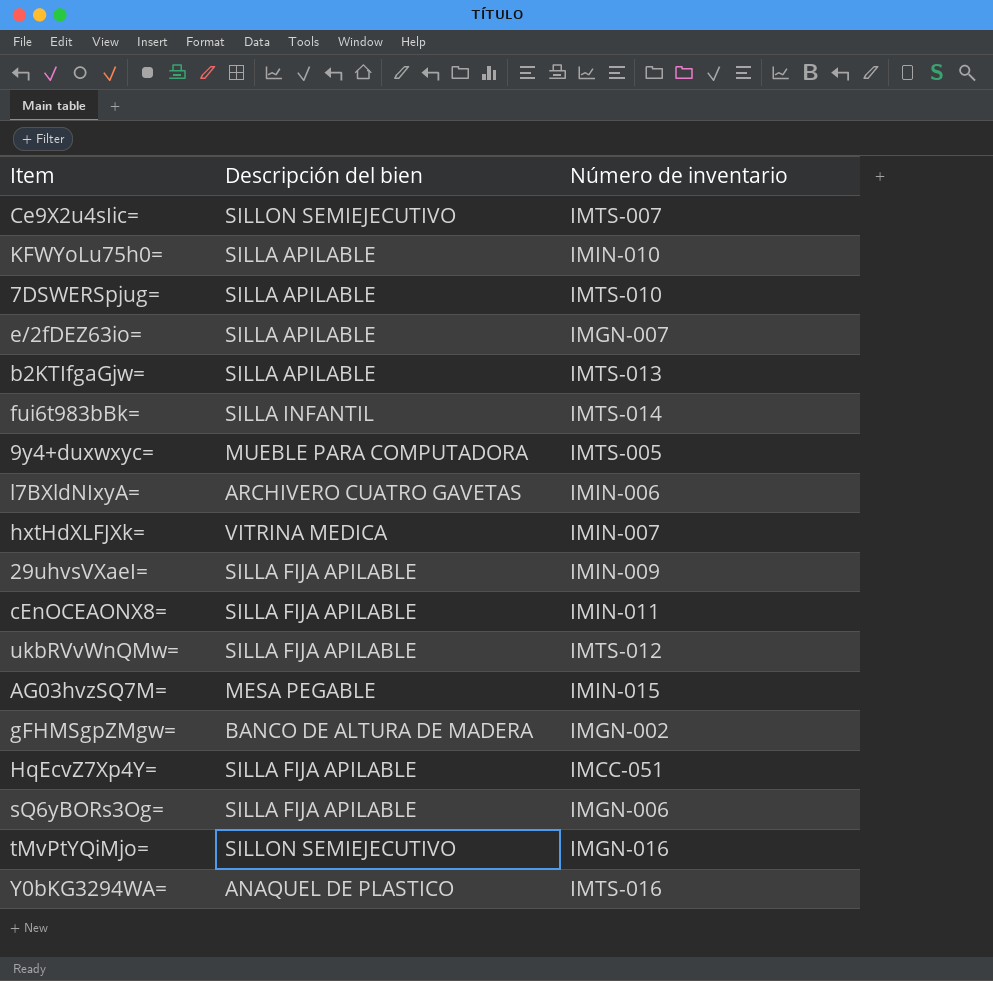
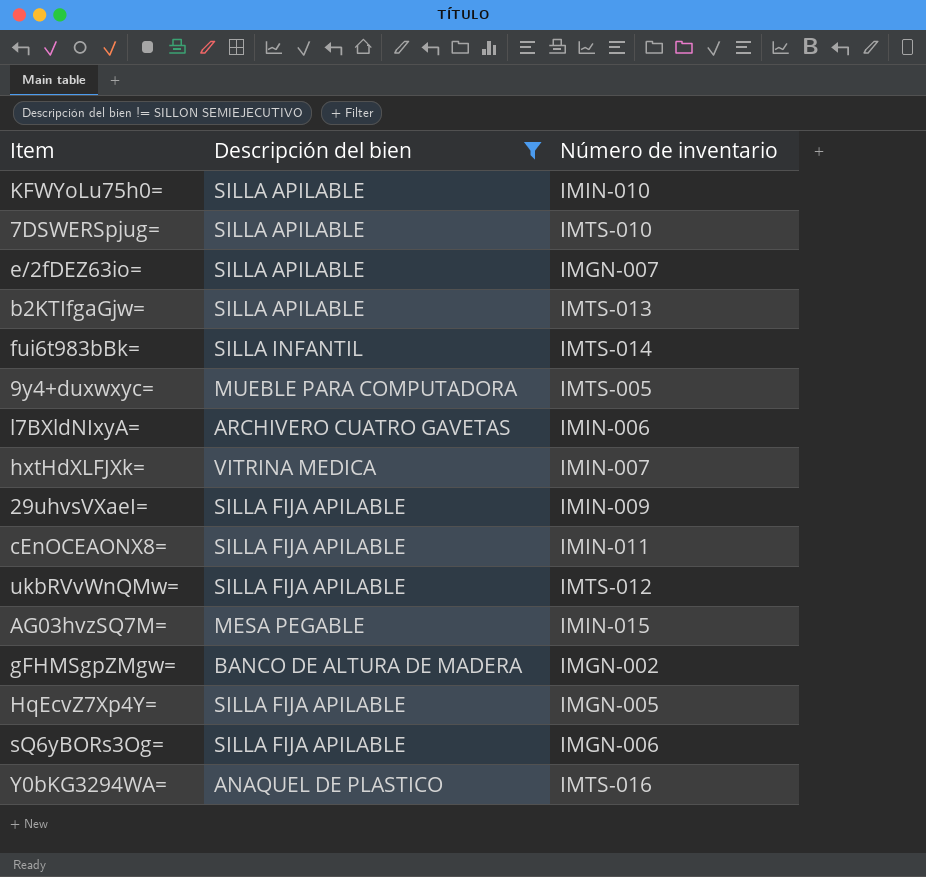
filter: none -> Descripción del bien != SILLON SEMIEJECUTIVO
HqEcvZ7Xp4Y= | Número de inventario: IMCC-051 -> IMGN-005

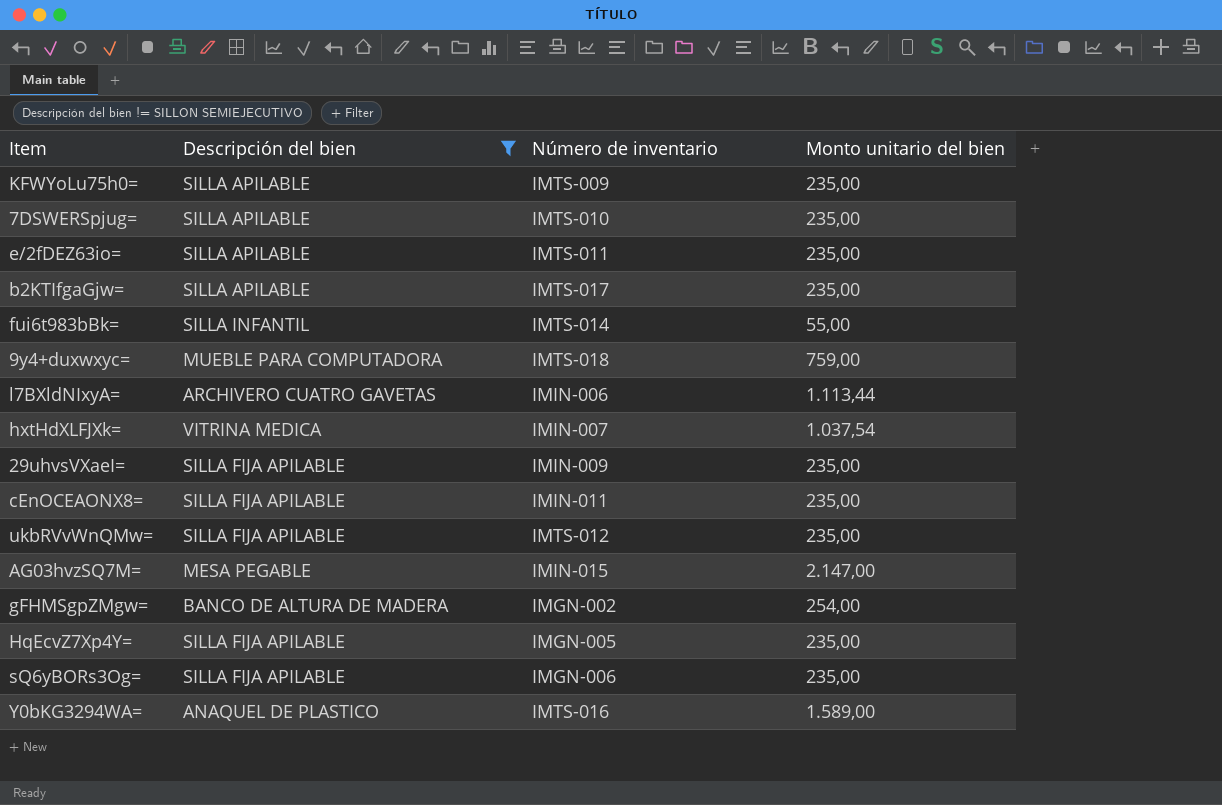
column Monto unitario del bien | position: none -> 4
KFWYoLu75h0= | Número de inventario: IMIN-010 -> IMTS-009
e/2fDEZ63io= | Número de inventario: IMGN-007 -> IMTS-011
b2KTIfgaGjw= | Número de inventario: IMTS-013 -> IMTS-017
9y4+duxwxyc= | Número de inventario: IMTS-005 -> IMTS-018

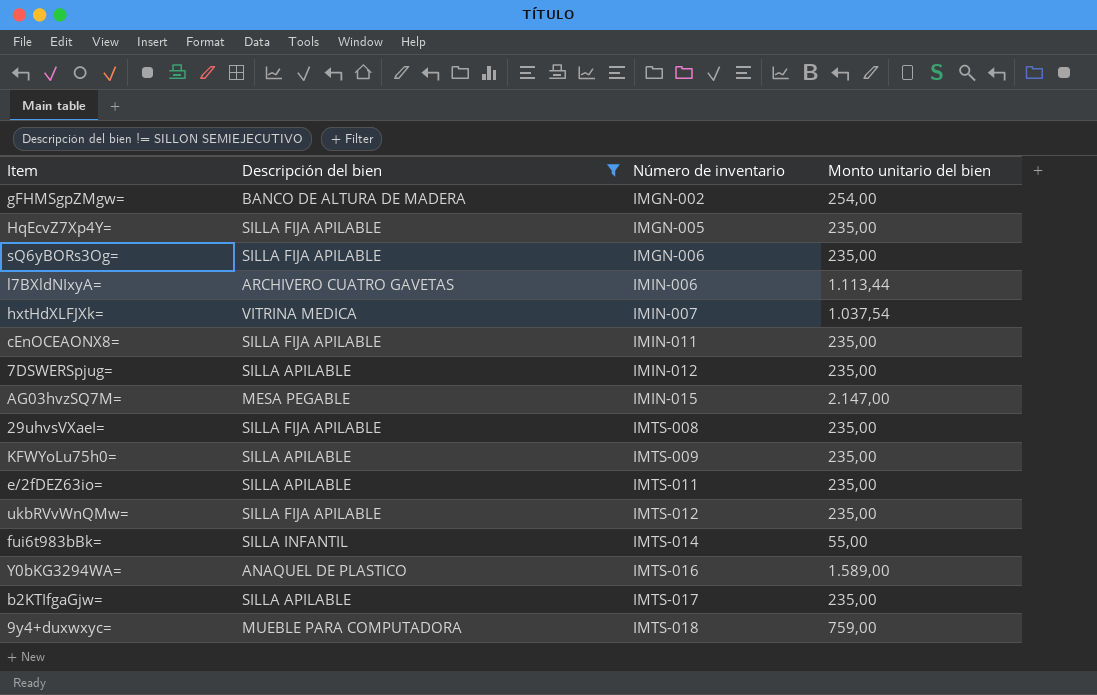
row order: none -> Número de inventario ascending
7DSWERSpjug= | Número de inventario: IMTS-010 -> IMIN-012
29uhvsVXaeI= | Número de inventario: IMIN-009 -> IMTS-008

